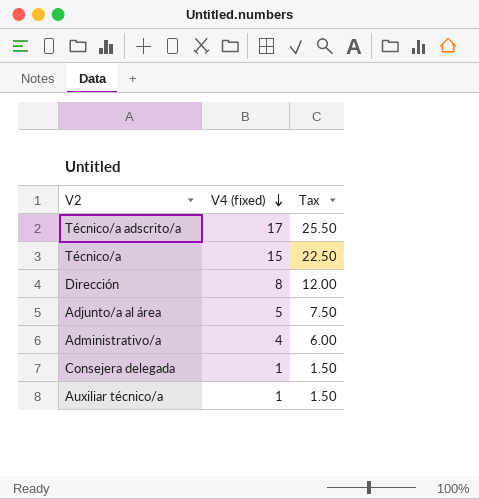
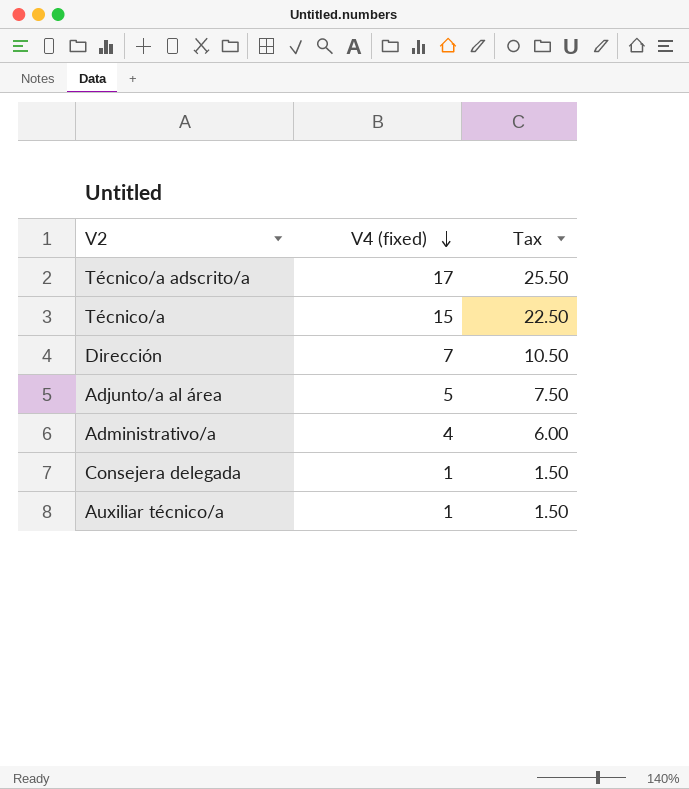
Dirección | V4 (fixed): 8 -> 7
Dirección | Tax: 12.00 -> 10.50

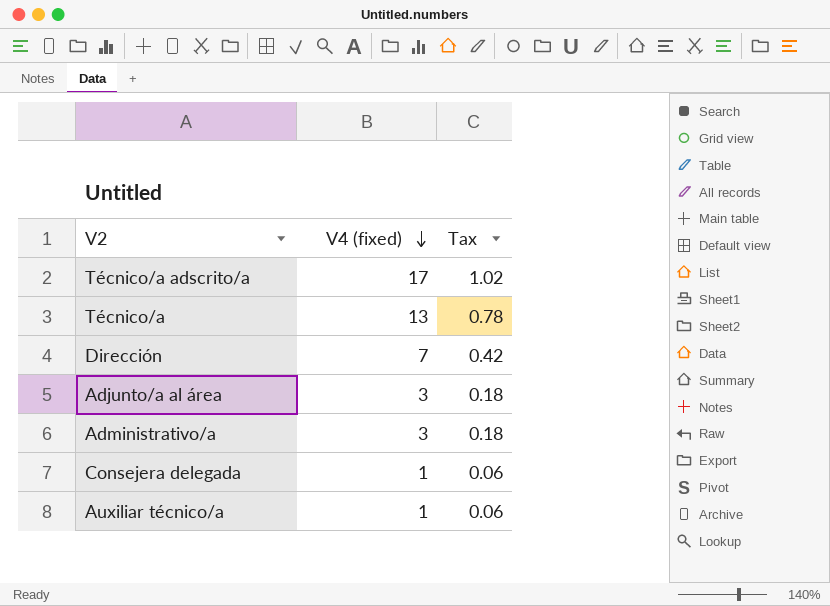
column Tax | formula: [V4 (fixed)] * 1.5 -> [V4 (fixed)] * 0.06
Técnico/a | V4 (fixed): 15 -> 13
Adjunto/a al área | V4 (fixed): 5 -> 3
Administrativo/a | V4 (fixed): 4 -> 3

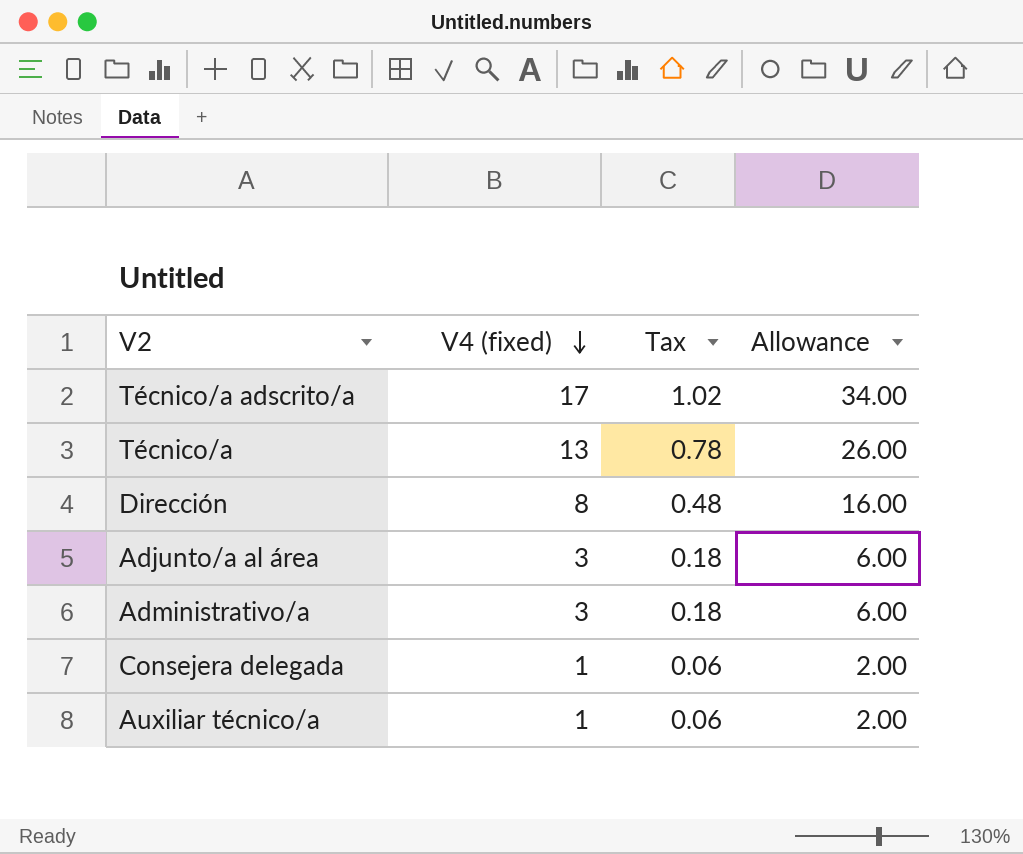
column Allowance | formula: none -> [V4 (fixed)] * 2
Dirección | V4 (fixed): 7 -> 8
Dirección | Tax: 0.42 -> 0.48

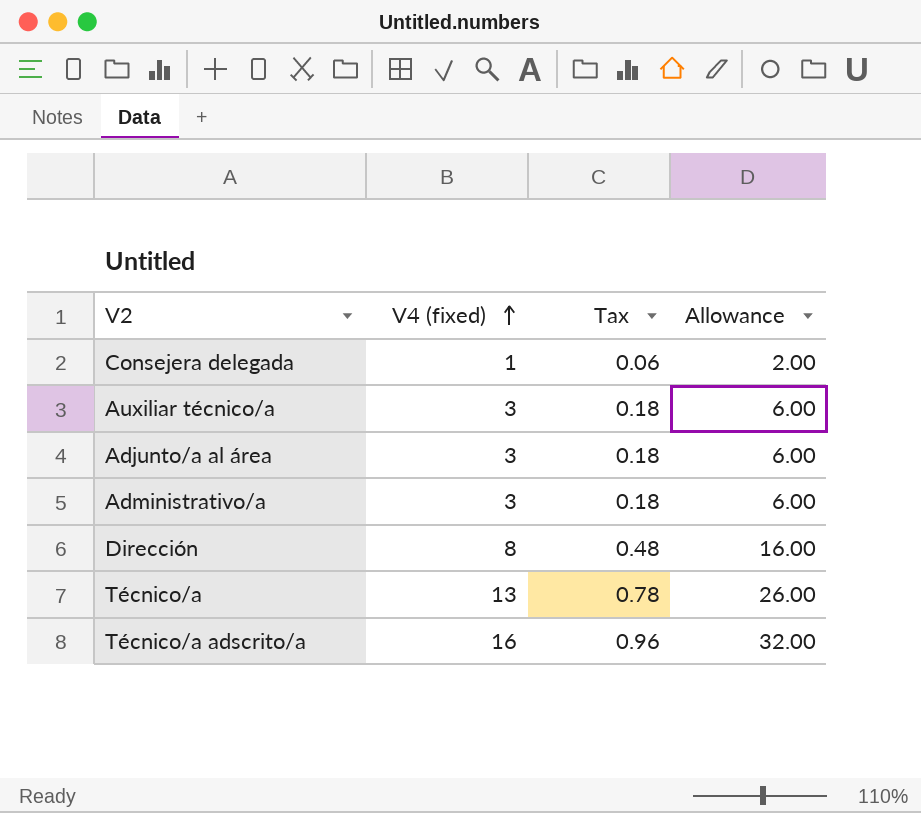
row order: V4 (fixed) descending -> V4 (fixed) ascending
Auxiliar técnico/a | V4 (fixed): 1 -> 3
Auxiliar técnico/a | Tax: 0.06 -> 0.18
Auxiliar técnico/a | Allowance: 2.00 -> 6.00
Técnico/a adscrito/a | V4 (fixed): 17 -> 16
Técnico/a adscrito/a | Tax: 1.02 -> 0.96
Técnico/a adscrito/a | Allowance: 34.00 -> 32.00

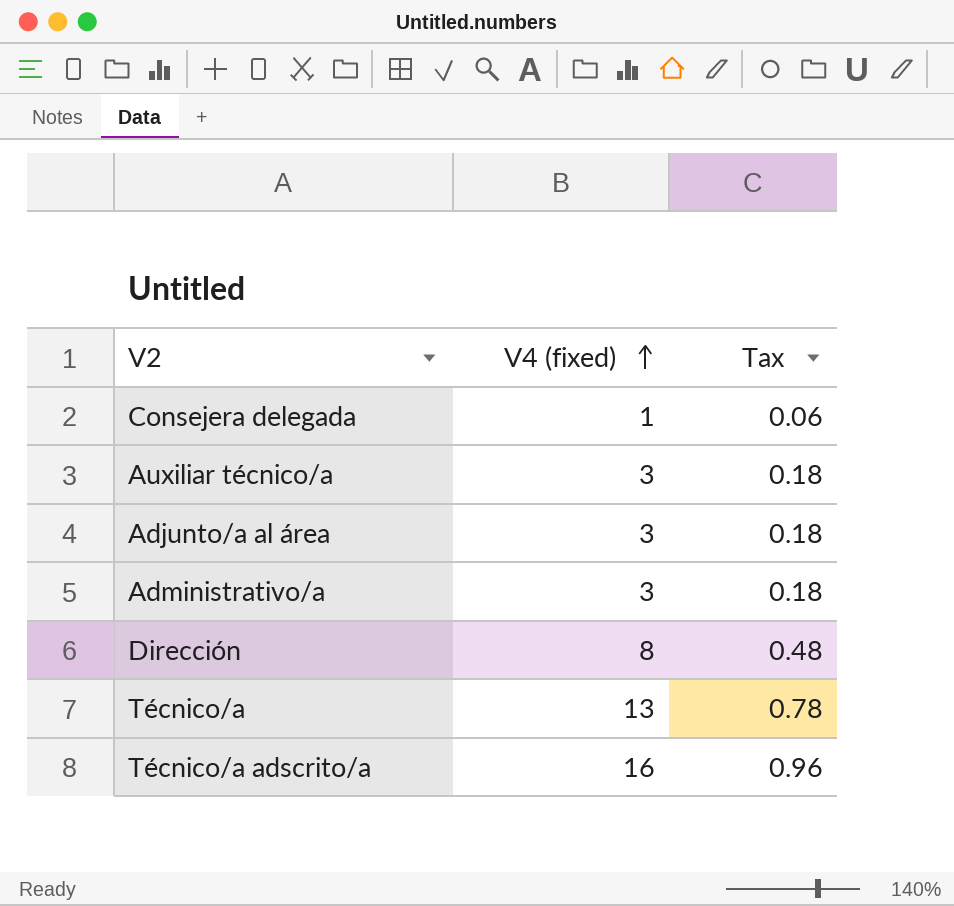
column Allowance | formula: [V4 (fixed)] * 2 -> none

